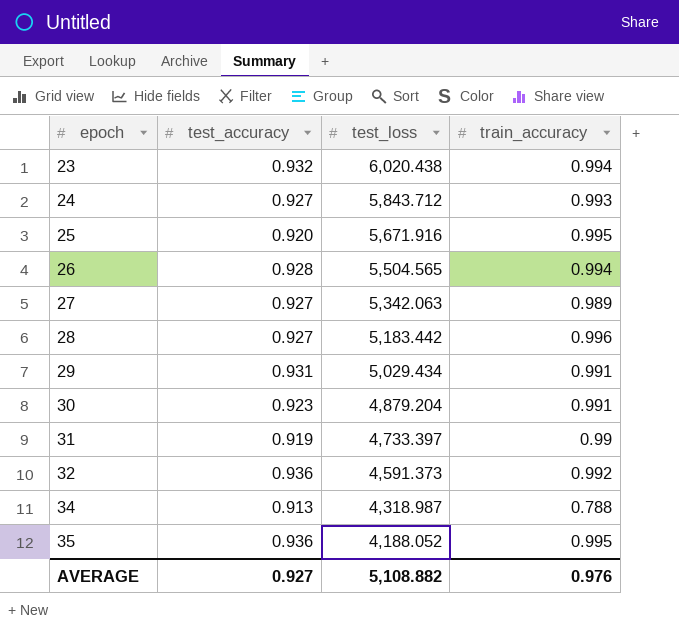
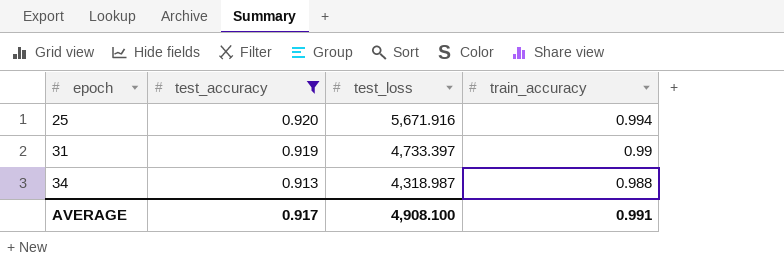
filter: none -> test_accuracy <= 0.920
25 | train_accuracy: 0.995 -> 0.994
34 | train_accuracy: 0.788 -> 0.988
AVERAGE | test_accuracy: 0.927 -> 0.917
AVERAGE | test_loss: 5,108.882 -> 4,908.100
AVERAGE | train_accuracy: 0.976 -> 0.991

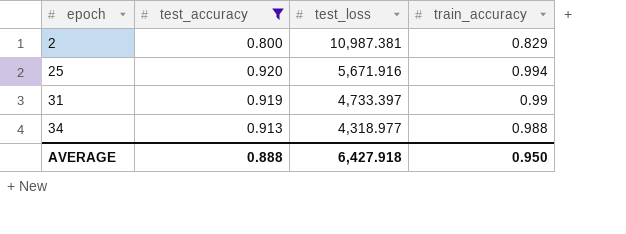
row 2: none -> 0.800 | 10,987.381 | 0.829
34 | test_loss: 4,318.987 -> 4,318.977
AVERAGE | test_accuracy: 0.917 -> 0.888
AVERAGE | test_loss: 4,908.100 -> 6,427.918
AVERAGE | train_accuracy: 0.991 -> 0.950

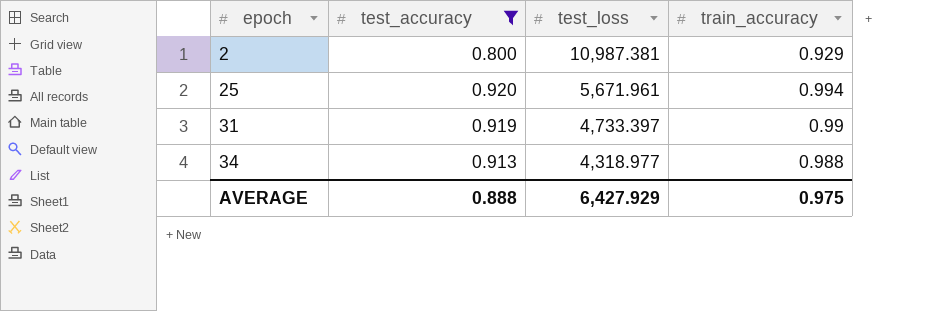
2 | train_accuracy: 0.829 -> 0.929
25 | test_loss: 5,671.916 -> 5,671.961
AVERAGE | test_loss: 6,427.918 -> 6,427.929
AVERAGE | train_accuracy: 0.950 -> 0.975

